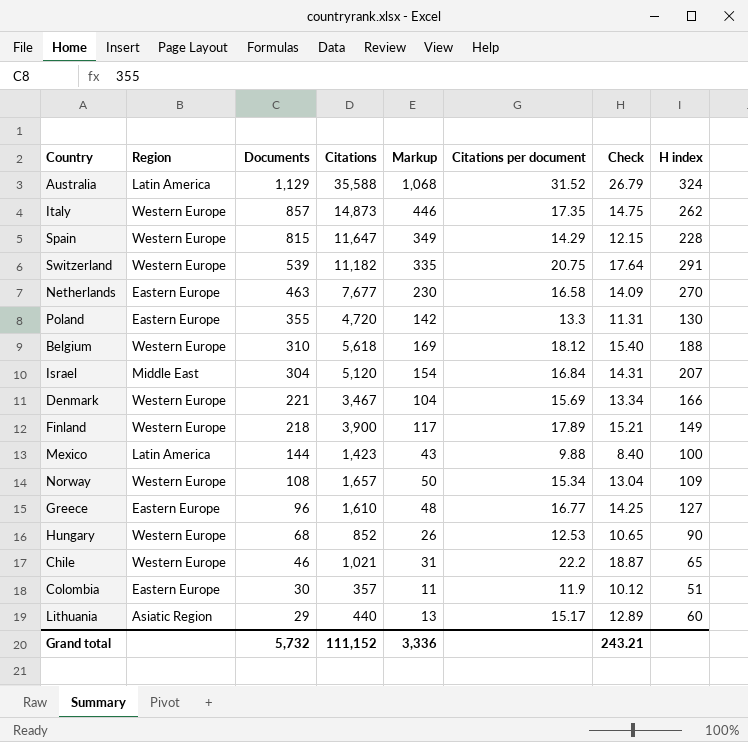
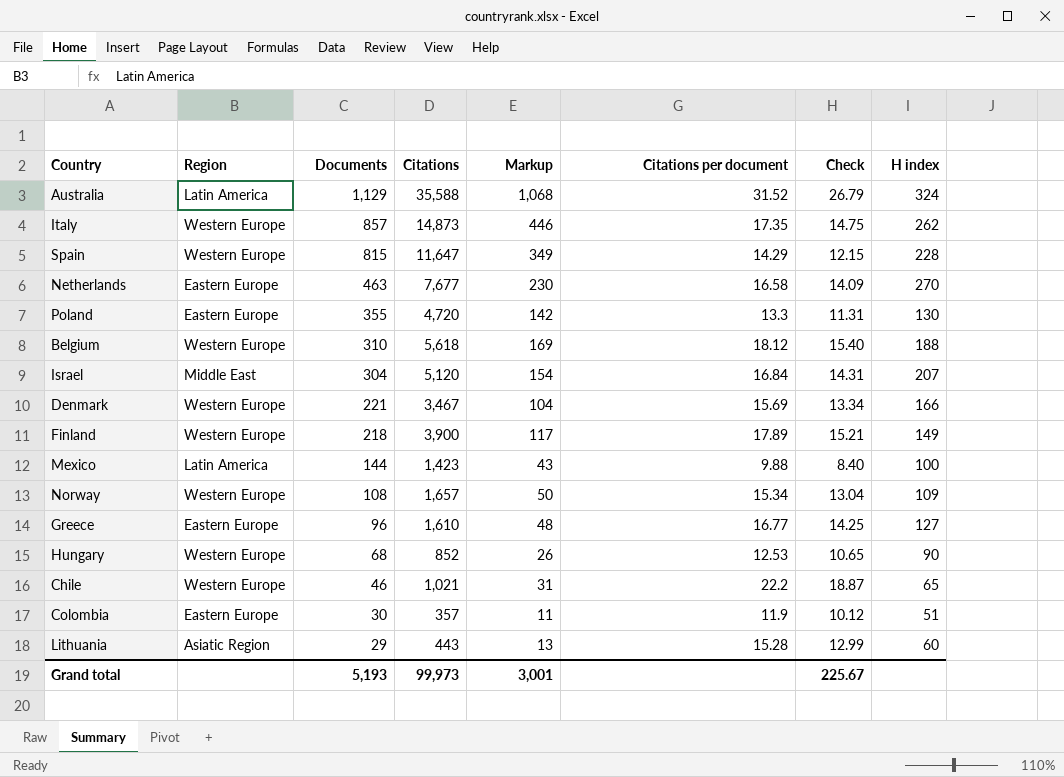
row Switzerland: Western Europe | 539 | 11,182 | 335 | 20.75 | 17.64 | 291 -> none
Lithuania | Citations: 440 -> 443
Lithuania | Citations per document: 15.17 -> 15.28
Lithuania | Check: 12.89 -> 12.99
Grand total | Documents: 5,732 -> 5,193
Grand total | Citations: 111,152 -> 99,973
Grand total | Markup: 3,336 -> 3,001
Grand total | Check: 243.21 -> 225.67

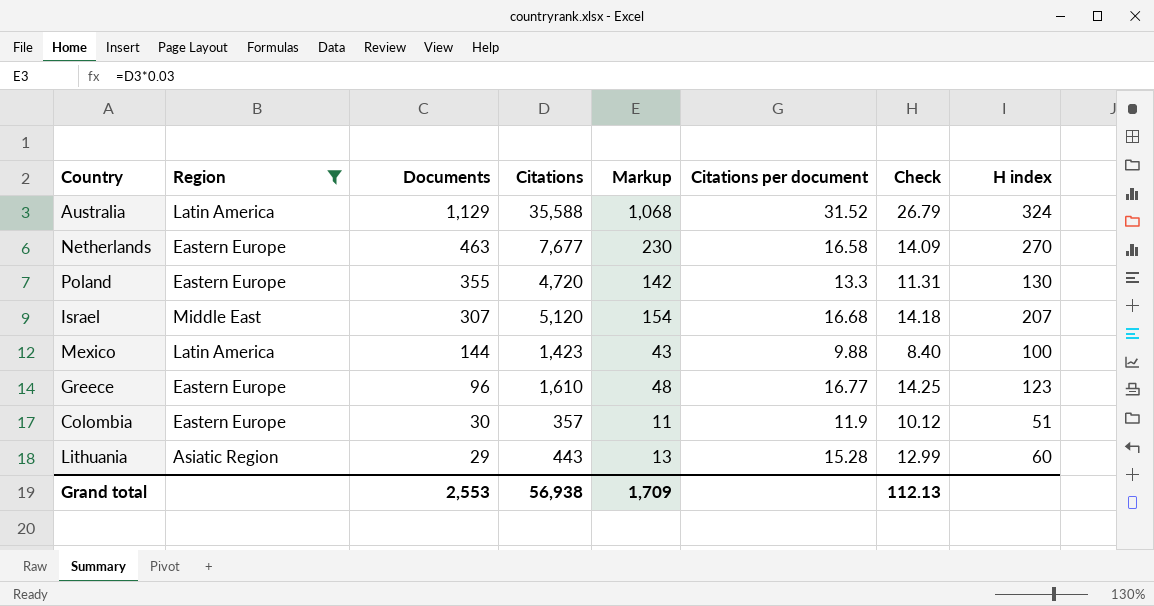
filter: none -> Region != Western Europe
Israel | Documents: 304 -> 307
Israel | Citations per document: 16.84 -> 16.68
Israel | Check: 14.31 -> 14.18
Greece | H index: 127 -> 123
Grand total | Documents: 5,193 -> 2,553
Grand total | Citations: 99,973 -> 56,938
Grand total | Markup: 3,001 -> 1,709
Grand total | Check: 225.67 -> 112.13

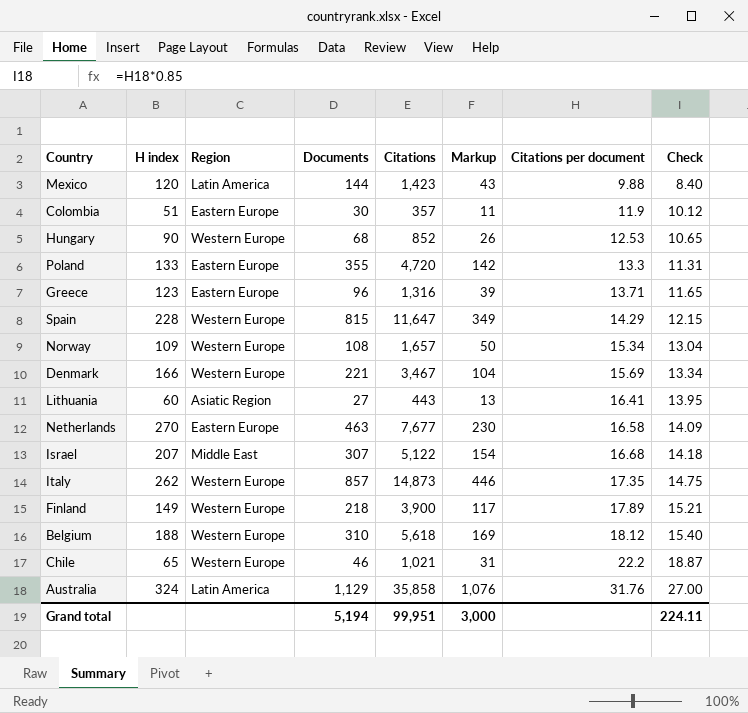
filter: Region != Western Europe -> none
row order: Documents descending -> Citations per document ascending
column H index | position: 8 -> 2
Mexico | H index: 100 -> 120
Poland | H index: 130 -> 133
Greece | Citations: 1,610 -> 1,316
Greece | Markup: 48 -> 39
Greece | Citations per document: 16.77 -> 13.71
Greece | Check: 14.25 -> 11.65
Lithuania | Documents: 29 -> 27
Lithuania | Citations per document: 15.28 -> 16.41
Lithuania | Check: 12.99 -> 13.95
Israel | Citations: 5,120 -> 5,122
Australia | Citations: 35,588 -> 35,858
Australia | Markup: 1,068 -> 1,076
Australia | Citations per document: 31.52 -> 31.76
Australia | Check: 26.79 -> 27.00
Grand total | Documents: 2,553 -> 5,194
Grand total | Citations: 56,938 -> 99,951
Grand total | Markup: 1,709 -> 3,000
Grand total | Check: 112.13 -> 224.11

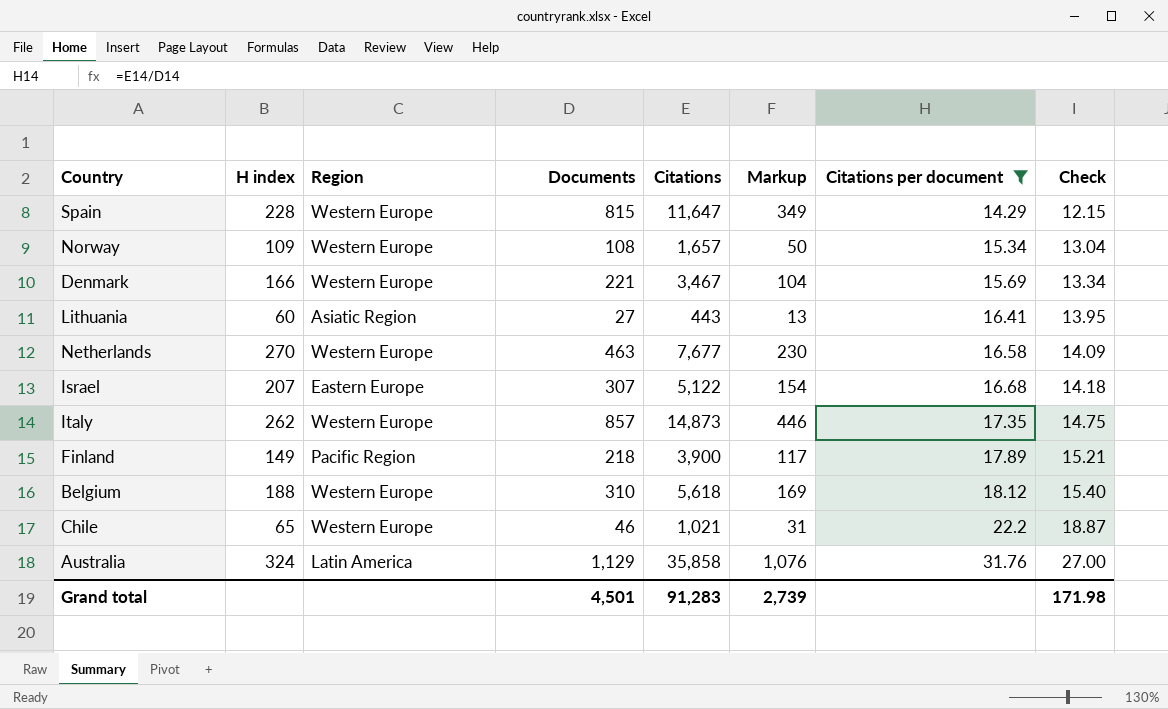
filter: none -> Citations per document >= 14.29
Netherlands | Region: Eastern Europe -> Western Europe
Israel | Region: Middle East -> Eastern Europe
Finland | Region: Western Europe -> Pacific Region
Grand total | Documents: 5,194 -> 4,501
Grand total | Citations: 99,951 -> 91,283
Grand total | Markup: 3,000 -> 2,739
Grand total | Check: 224.11 -> 171.98

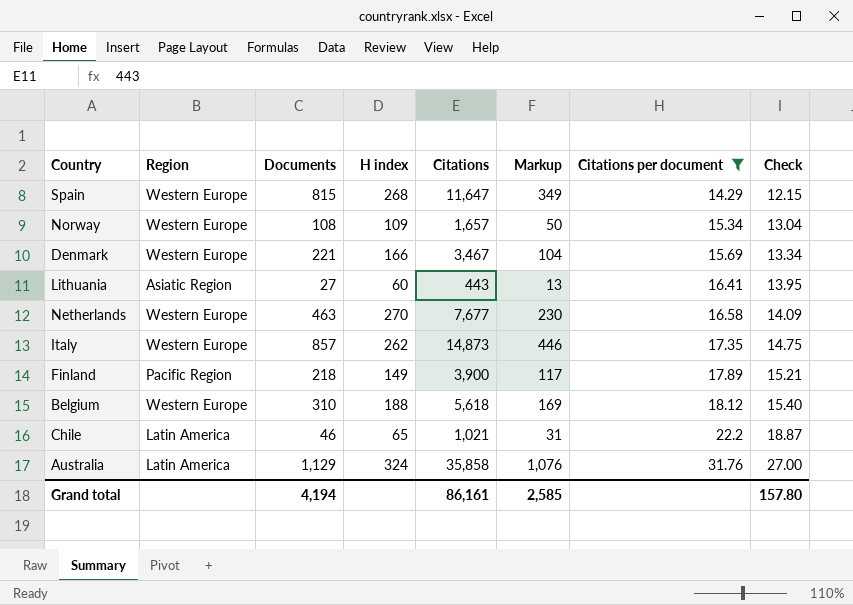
column H index | position: 2 -> 4
row Israel: 207 | Eastern Europe | 307 | 5,122 | 154 | 16.68 | 14.18 -> none
Spain | H index: 228 -> 268
Chile | Region: Western Europe -> Latin America
Grand total | Documents: 4,501 -> 4,194
Grand total | Citations: 91,283 -> 86,161
Grand total | Markup: 2,739 -> 2,585
Grand total | Check: 171.98 -> 157.80

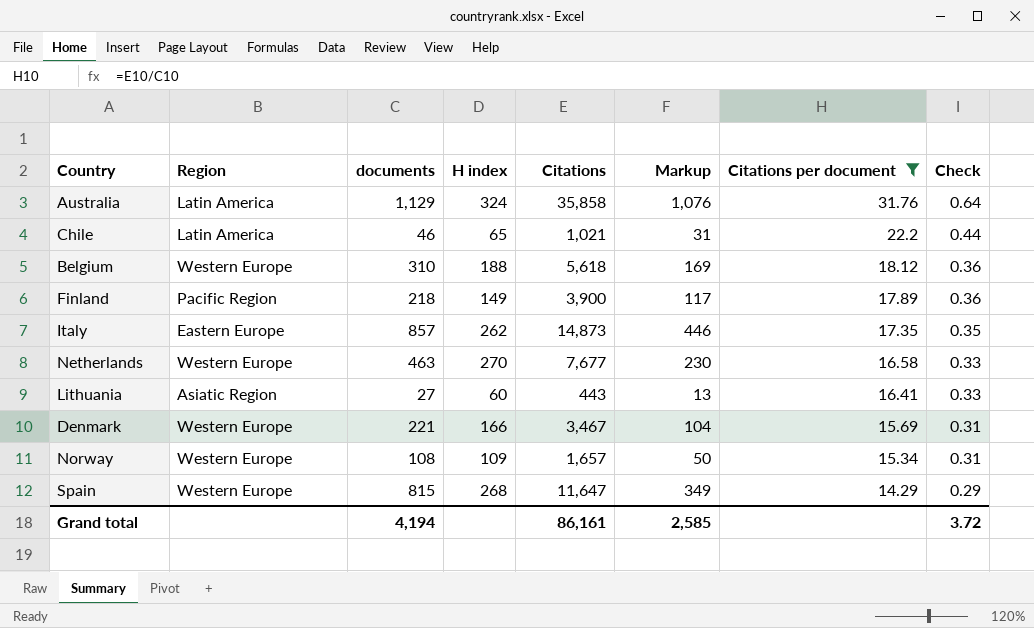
row order: Citations per document ascending -> Citations per document descending
column name: Documents -> documents
column Check | formula: [Citations per document] * 0.85 -> [Citations per document] * 0.02
Italy | Region: Western Europe -> Eastern Europe
Grand total | Check: 157.80 -> 3.72

